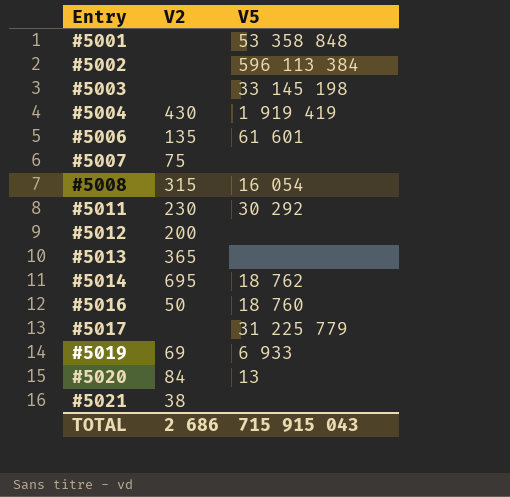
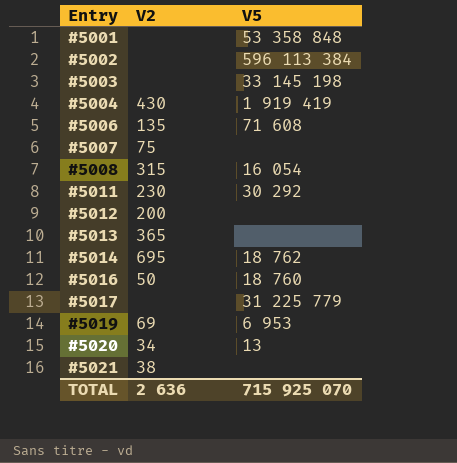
#5006 | V5: 61 601 -> 71 608
#5019 | V5: 6 933 -> 6 953
#5020 | V2: 84 -> 34
TOTAL | V2: 2 686 -> 2 636
TOTAL | V5: 715 915 043 -> 715 925 070

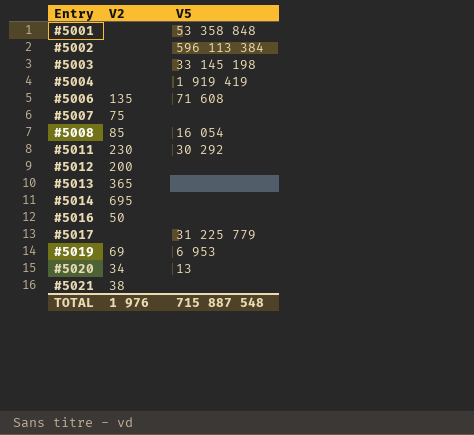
#5004 | V2: 430 -> none
#5008 | V2: 315 -> 85
#5014 | V5: 18 762 -> none
#5016 | V5: 18 760 -> none
TOTAL | V2: 2 636 -> 1 976
TOTAL | V5: 715 925 070 -> 715 887 548

